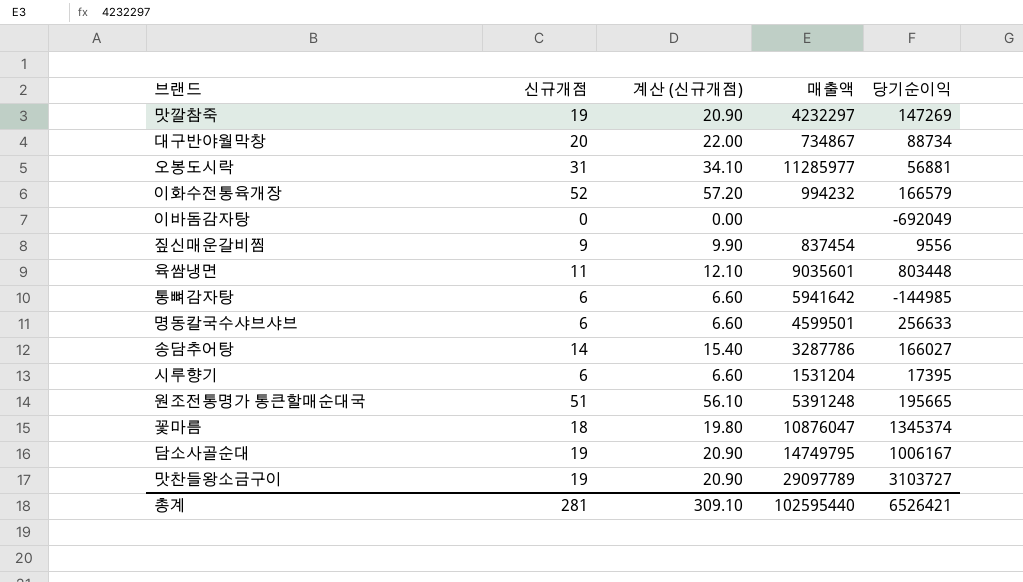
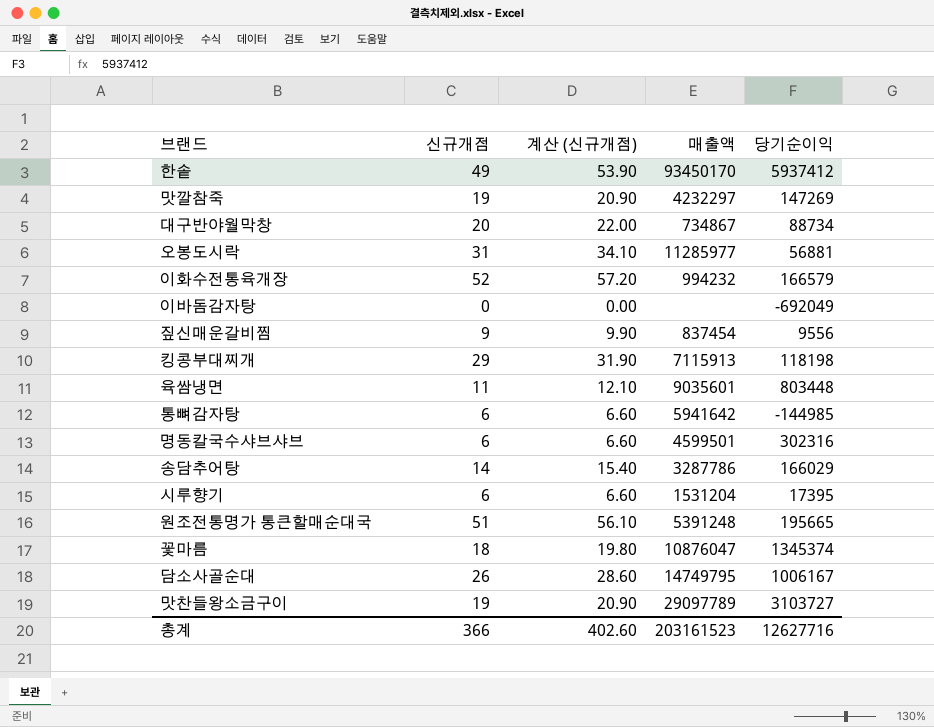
row 한솥: none -> 49 | 53.90 | 93450170 | 5937412
row 킹콩부대찌개: none -> 29 | 31.90 | 7115913 | 118198
명동칼국수샤브샤브 | 당기순이익: 256633 -> 302316
송담추어탕 | 당기순이익: 166027 -> 166029
담소사골순대 | 신규개점: 19 -> 26
담소사골순대 | 계산 (신규개점): 20.90 -> 28.60
총계 | 신규개점: 281 -> 366
총계 | 계산 (신규개점): 309.10 -> 402.60
총계 | 매출액: 102595440 -> 203161523
총계 | 당기순이익: 6526421 -> 12627716

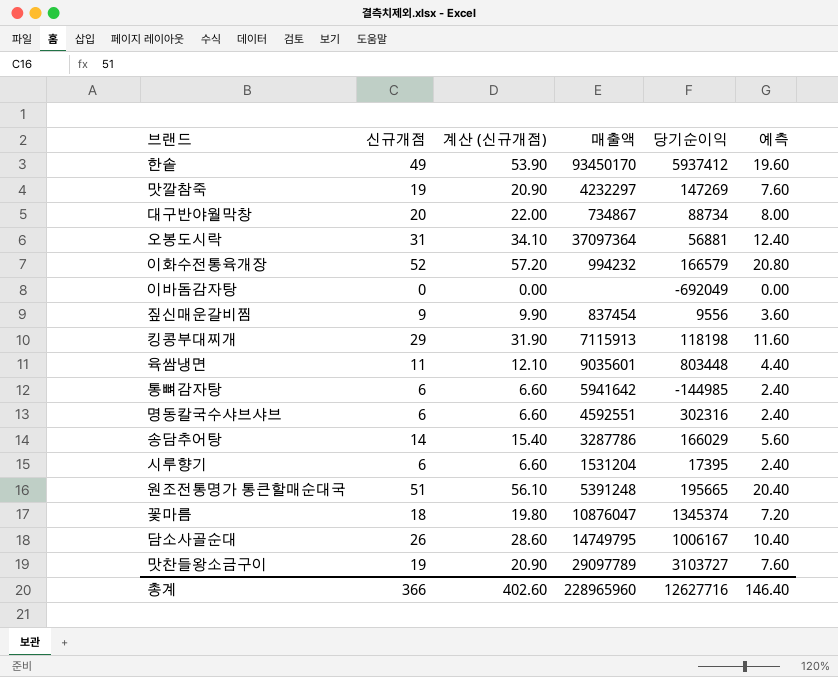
column 예측 | formula: none -> [신규개점] * 0.4
오봉도시락 | 매출액: 11285977 -> 37097364
명동칼국수샤브샤브 | 매출액: 4599501 -> 4592551
총계 | 매출액: 203161523 -> 228965960

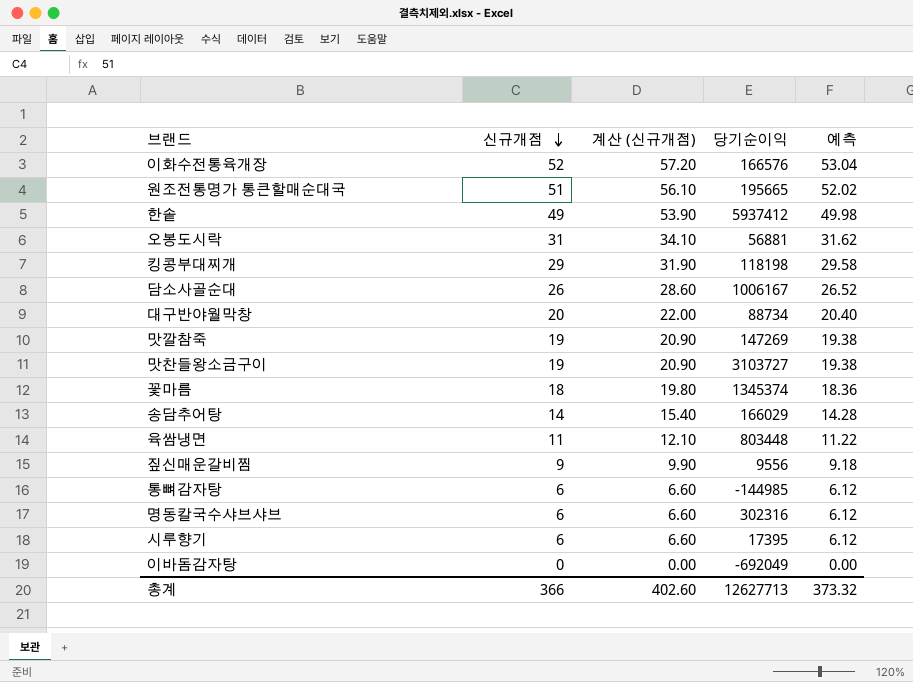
row order: none -> 신규개점 descending
column 매출액 | position: 4 -> none
column 예측 | formula: [신규개점] * 0.4 -> [신규개점] * 1.02
이화수전통육개장 | 당기순이익: 166579 -> 166576
총계 | 당기순이익: 12627716 -> 12627713
총계 | 예측: 146.40 -> 373.32

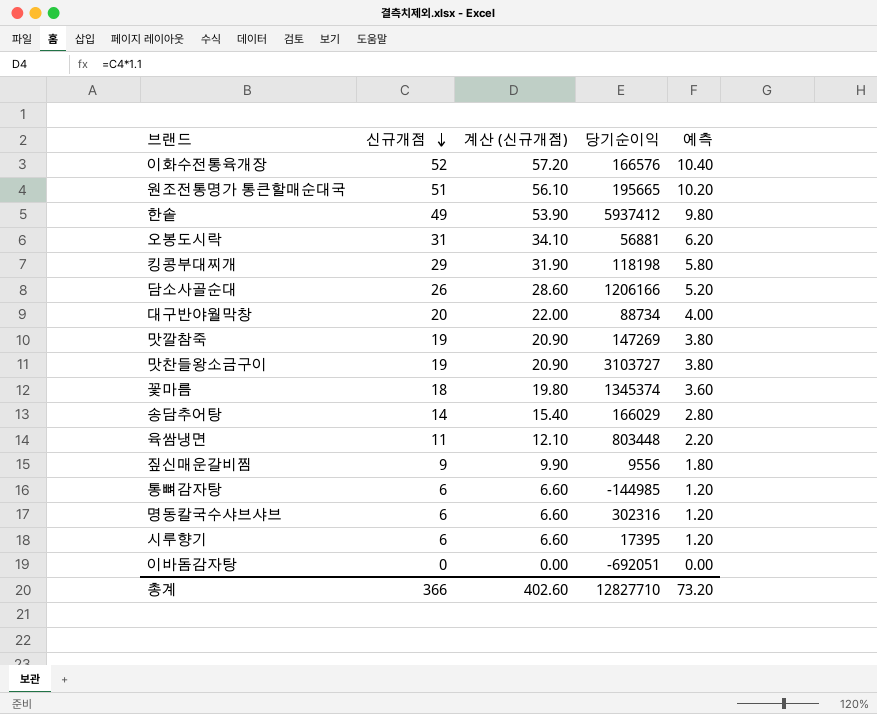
column 예측 | formula: [신규개점] * 1.02 -> [신규개점] * 0.2
담소사골순대 | 당기순이익: 1006167 -> 1206166
이바돔감자탕 | 당기순이익: -692049 -> -692051
총계 | 당기순이익: 12627713 -> 12827710
총계 | 예측: 373.32 -> 73.20

